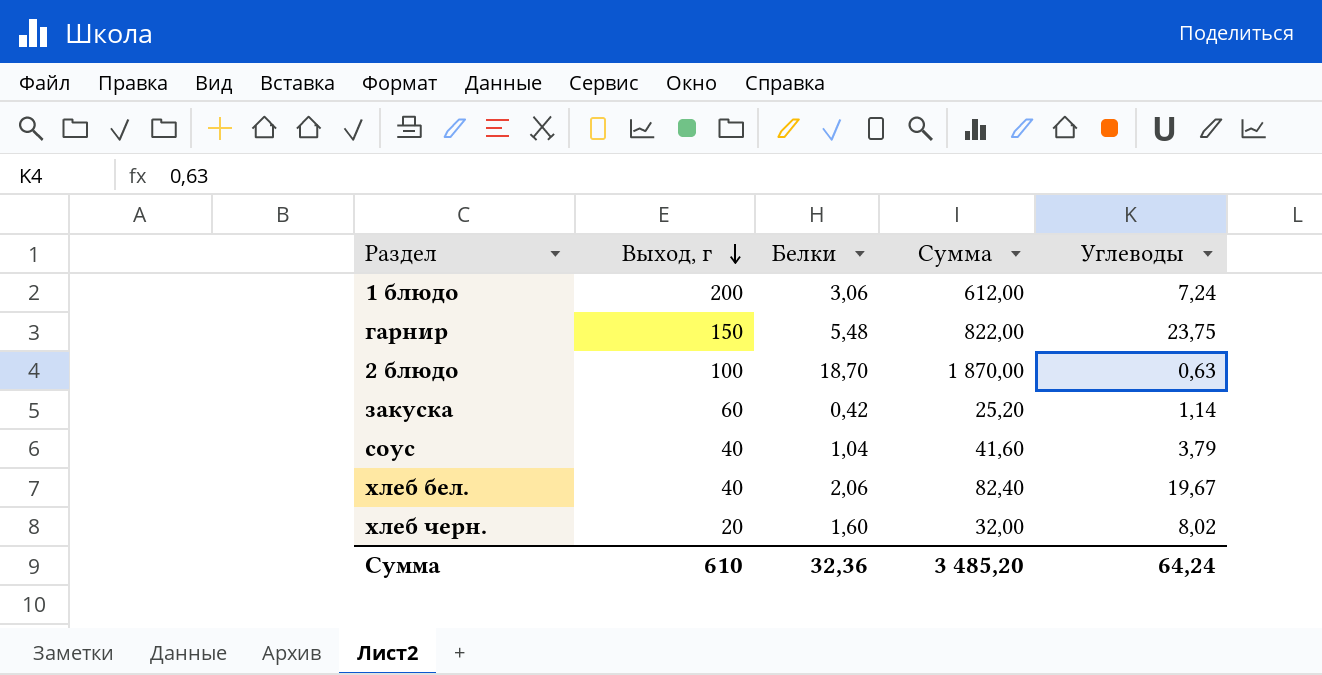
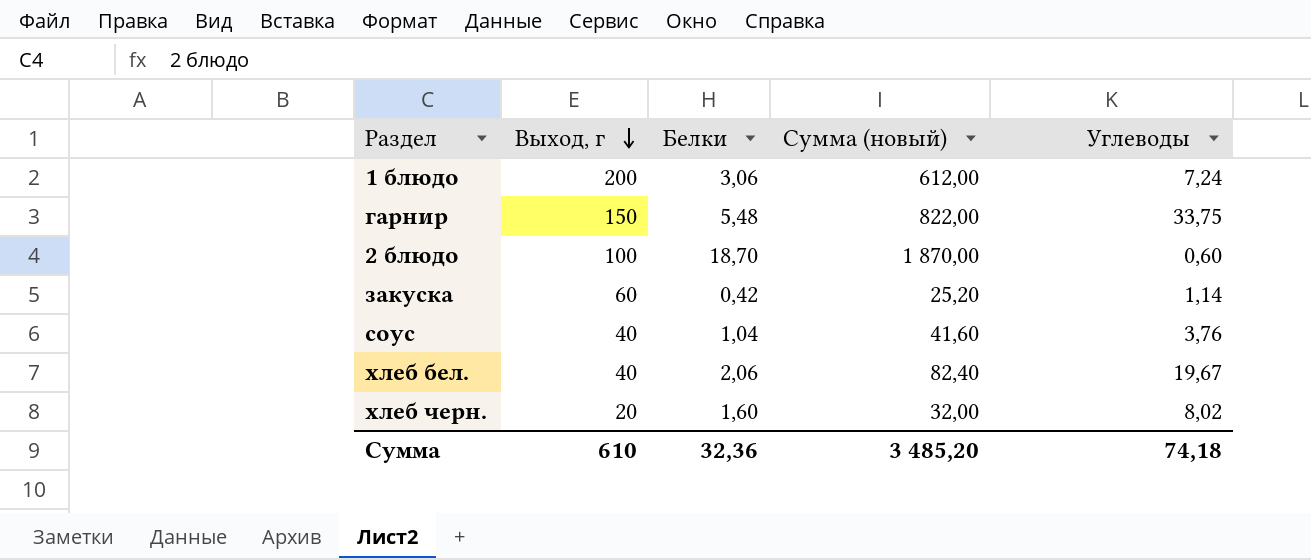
column name: Сумма -> Сумма (новый)
гарнир | Углеводы: 23,75 -> 33,75
2 блюдо | Углеводы: 0,63 -> 0,60
соус | Углеводы: 3,79 -> 3,76
Сумма | Углеводы: 64,24 -> 74,18

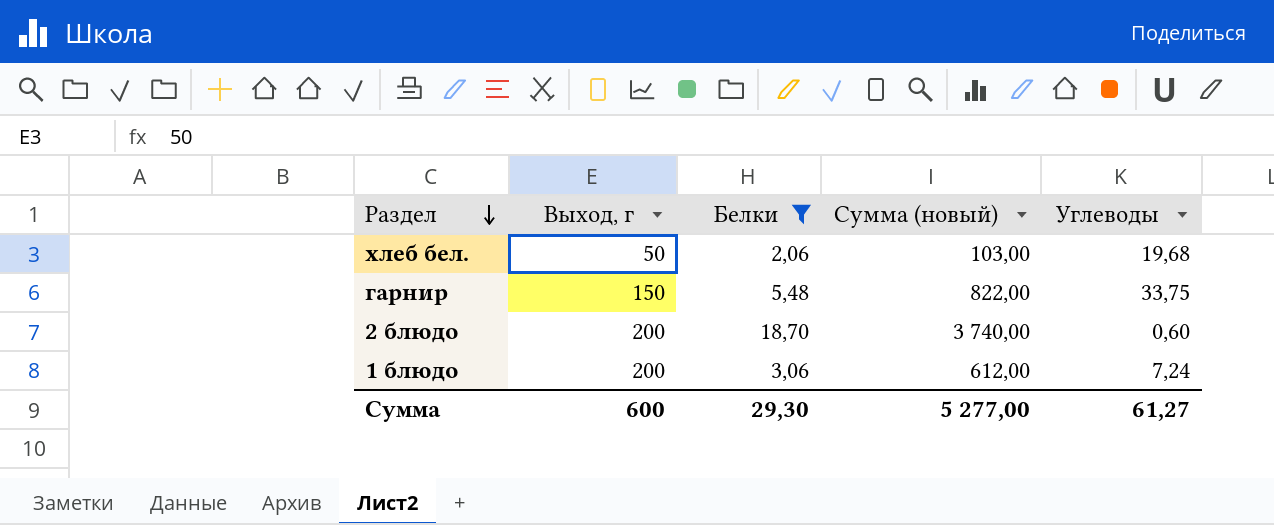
filter: none -> Белки >= 2,06
row order: Выход, г descending -> Раздел descending
хлеб бел. | Выход, г: 40 -> 50
хлеб бел. | Сумма (новый): 82,40 -> 103,00
хлеб бел. | Углеводы: 19,67 -> 19,68
2 блюдо | Выход, г: 100 -> 200
2 блюдо | Сумма (новый): 1 870,00 -> 3 740,00
Сумма | Выход, г: 610 -> 600
Сумма | Белки: 32,36 -> 29,30
Сумма | Сумма (новый): 3 485,20 -> 5 277,00
Сумма | Углеводы: 74,18 -> 61,27

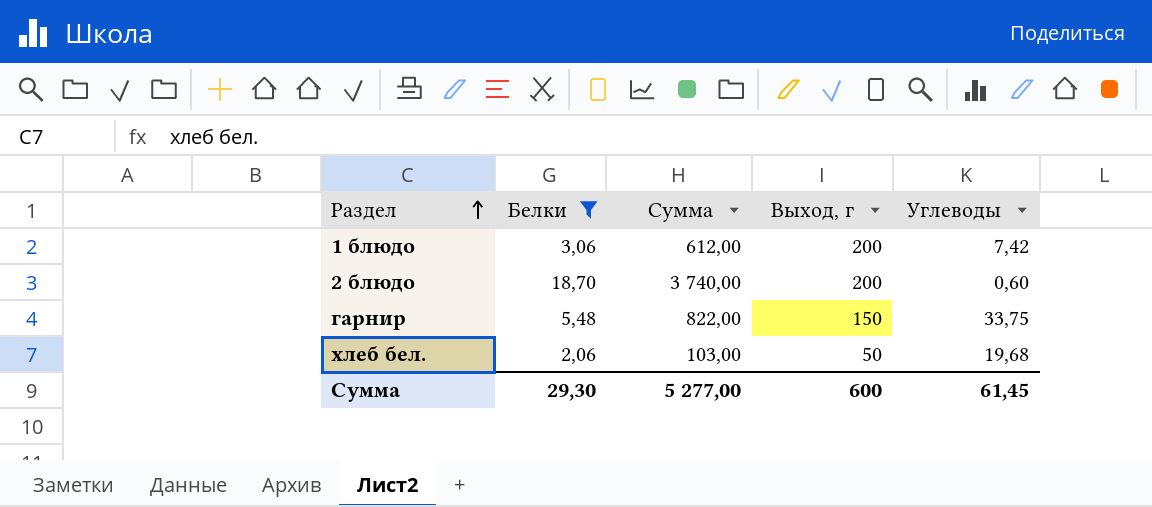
row order: Раздел descending -> Раздел ascending
column name: Сумма (новый) -> Сумма
column Выход, г | position: 2 -> 4
1 блюдо | Углеводы: 7,24 -> 7,42
Сумма | Углеводы: 61,27 -> 61,45

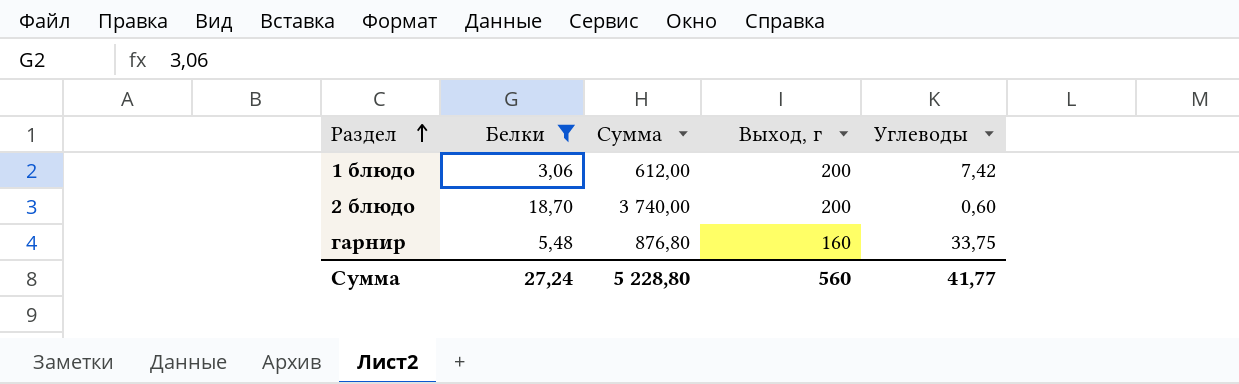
row хлеб бел.: 2,06 | 103,00 | 50 | 19,68 -> none
гарнир | Сумма: 822,00 -> 876,80
гарнир | Выход, г: 150 -> 160
Сумма | Белки: 29,30 -> 27,24
Сумма | Сумма: 5 277,00 -> 5 228,80
Сумма | Выход, г: 600 -> 560
Сумма | Углеводы: 61,45 -> 41,77

